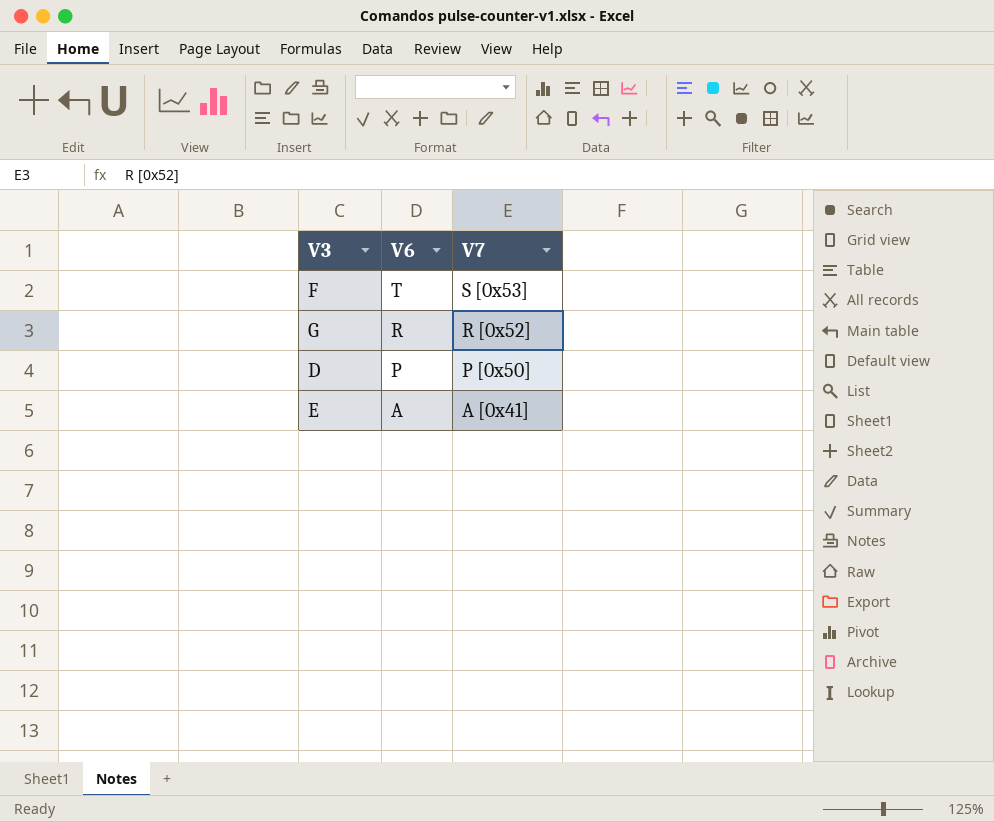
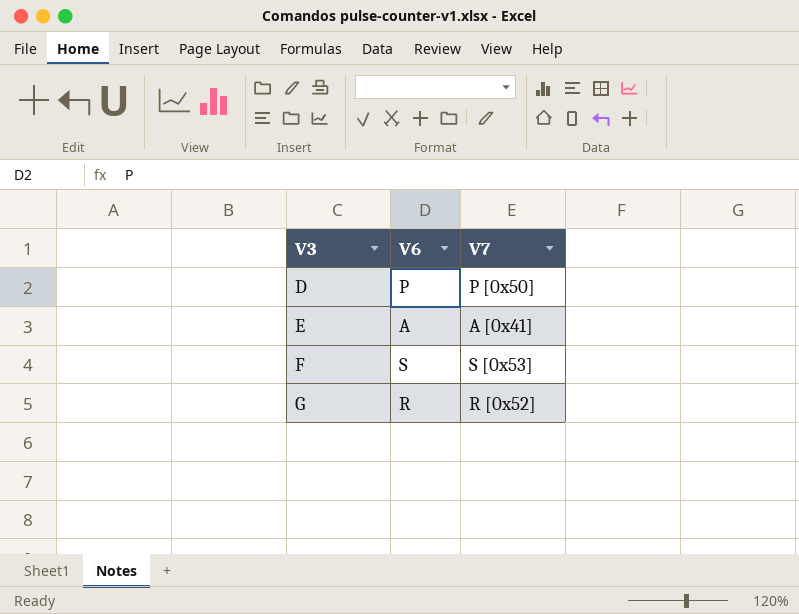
row order: V6 descending -> V3 ascending
F | V6: T -> S

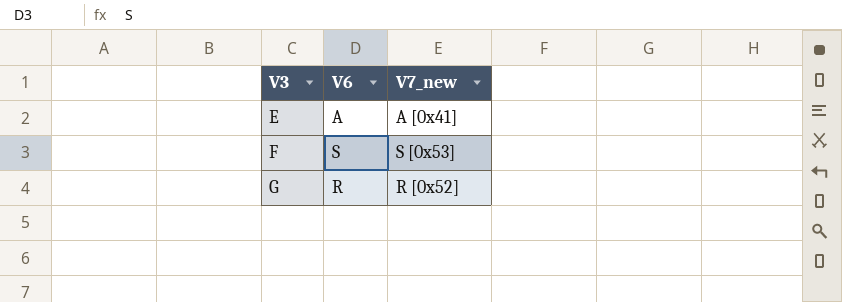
column name: V7 -> V7_new
row D: P | P [0x50] -> none

